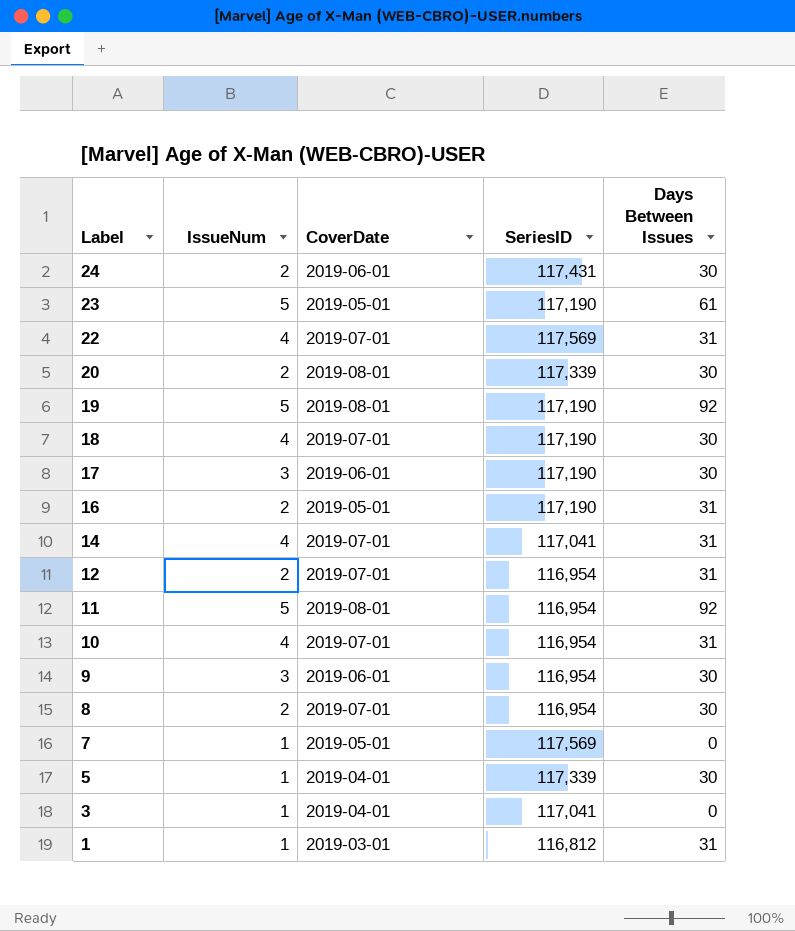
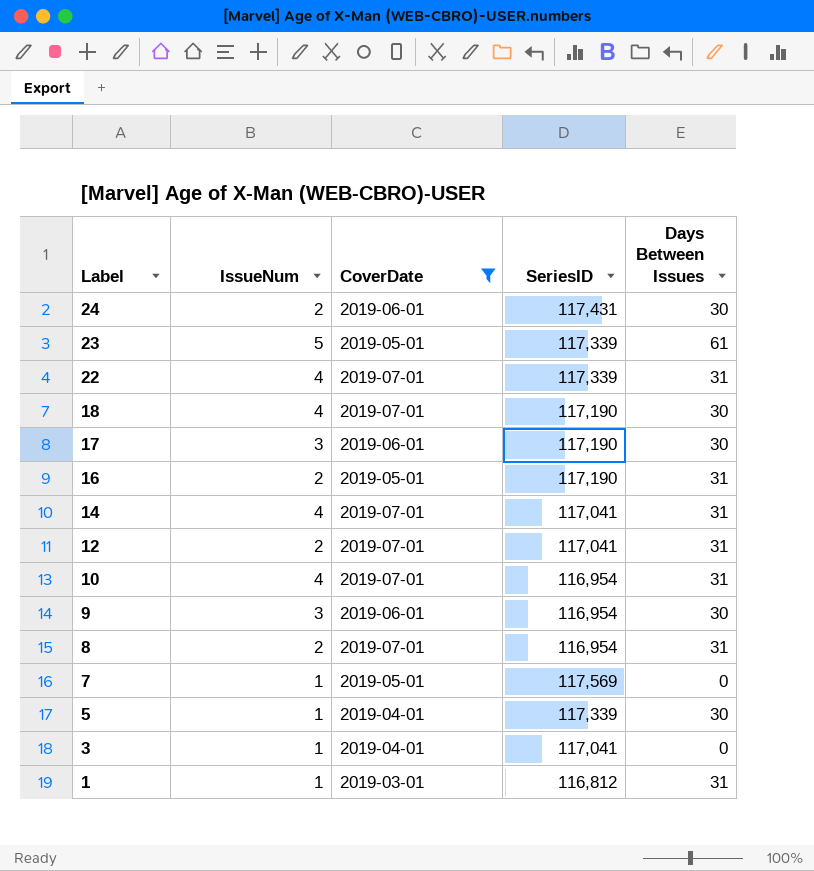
filter: none -> CoverDate != 2019-08-01
23 | SeriesID: 117,190 -> 117,339
22 | SeriesID: 117,569 -> 117,339
12 | SeriesID: 116,954 -> 117,041
8 | Days Between Issues: 30 -> 31

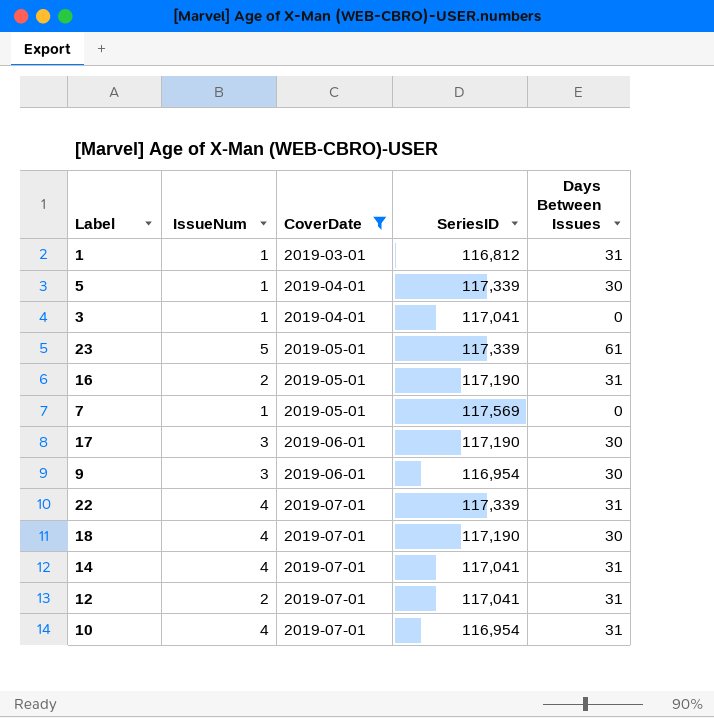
row order: Label descending -> CoverDate ascending
row 24: 2 | 2019-06-01 | 117,431 | 30 -> none
row 8: 2 | 2019-07-01 | 116,954 | 31 -> none

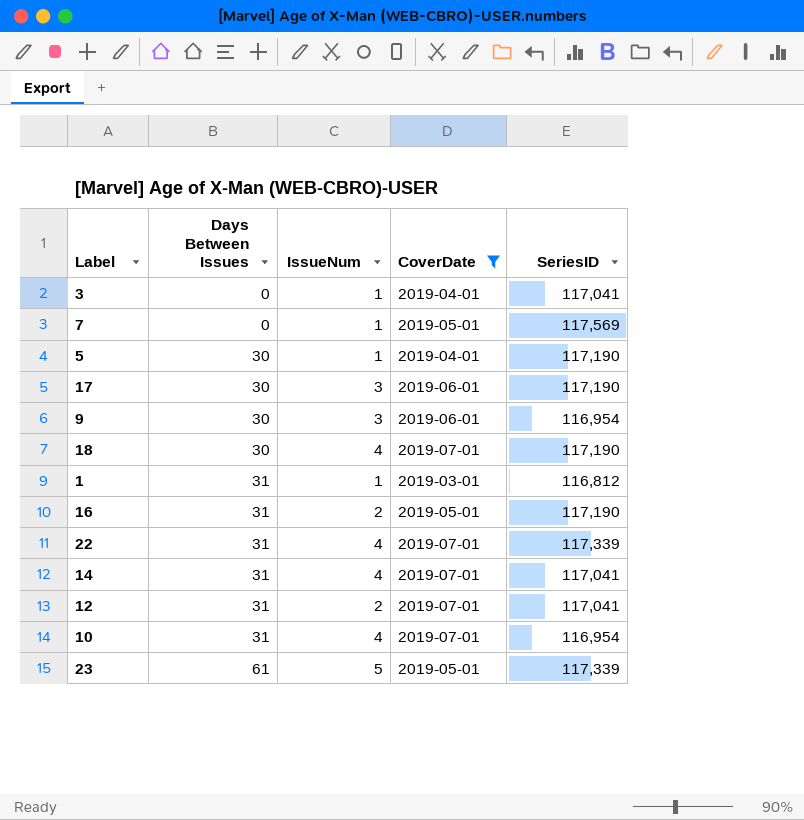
row order: CoverDate ascending -> Days Between Issues ascending
column Days Between Issues | position: 5 -> 2
5 | SeriesID: 117,339 -> 117,190

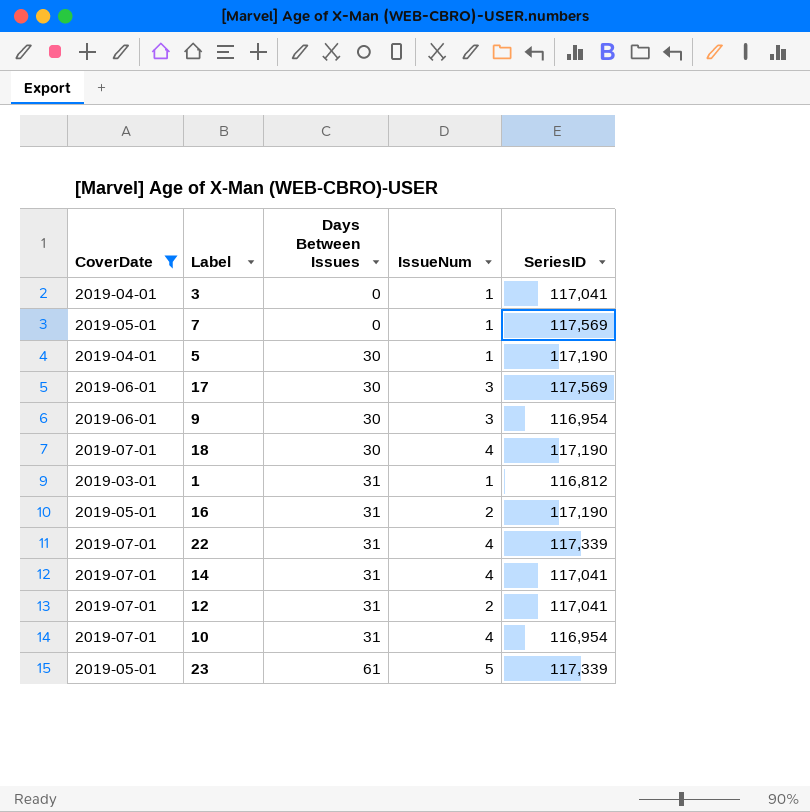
column CoverDate | position: 4 -> 1
17 | SeriesID: 117,190 -> 117,569

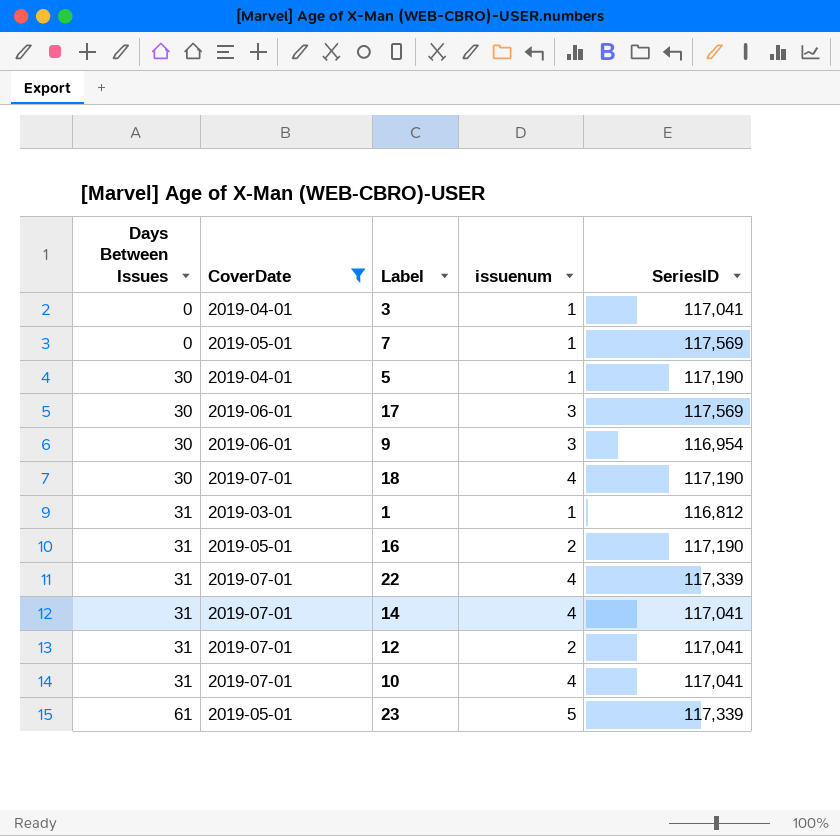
column Days Between Issues | position: 3 -> 1
column name: IssueNum -> issuenum
10 | SeriesID: 116,954 -> 117,041

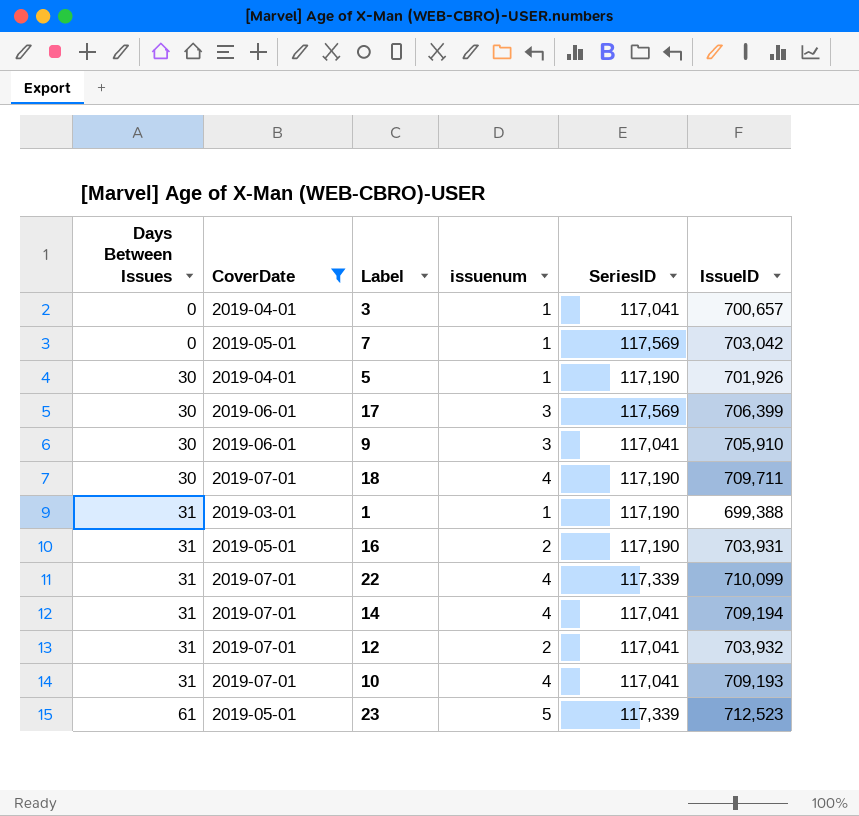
column IssueID | position: none -> 6
9 | SeriesID: 116,954 -> 117,041
1 | SeriesID: 116,812 -> 117,190

